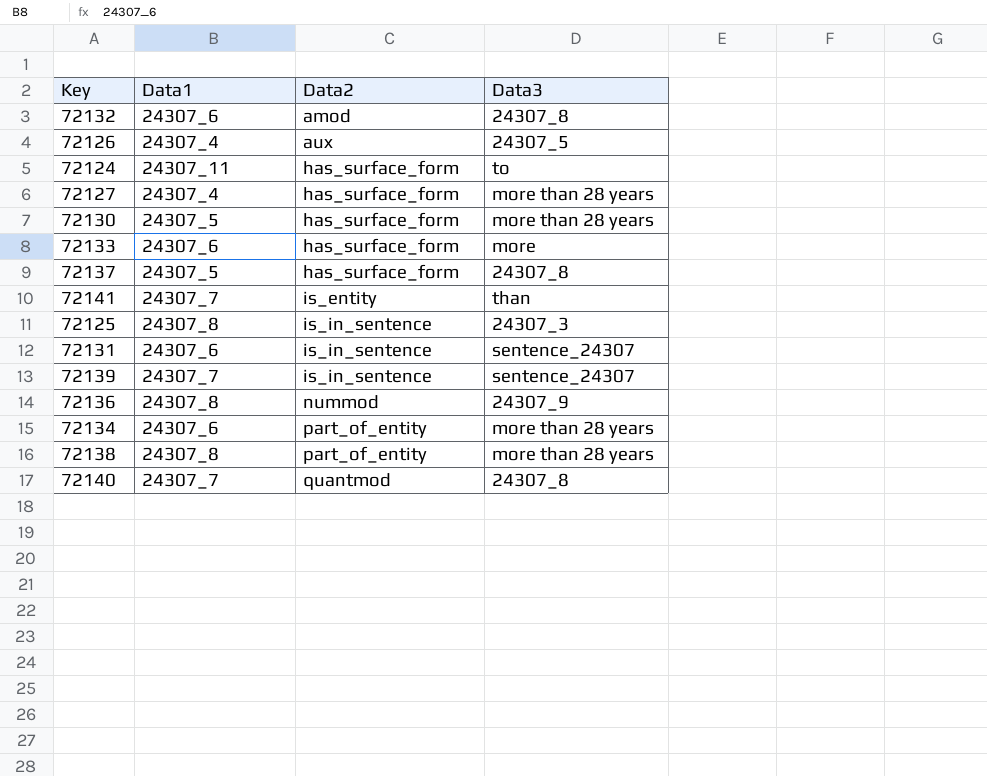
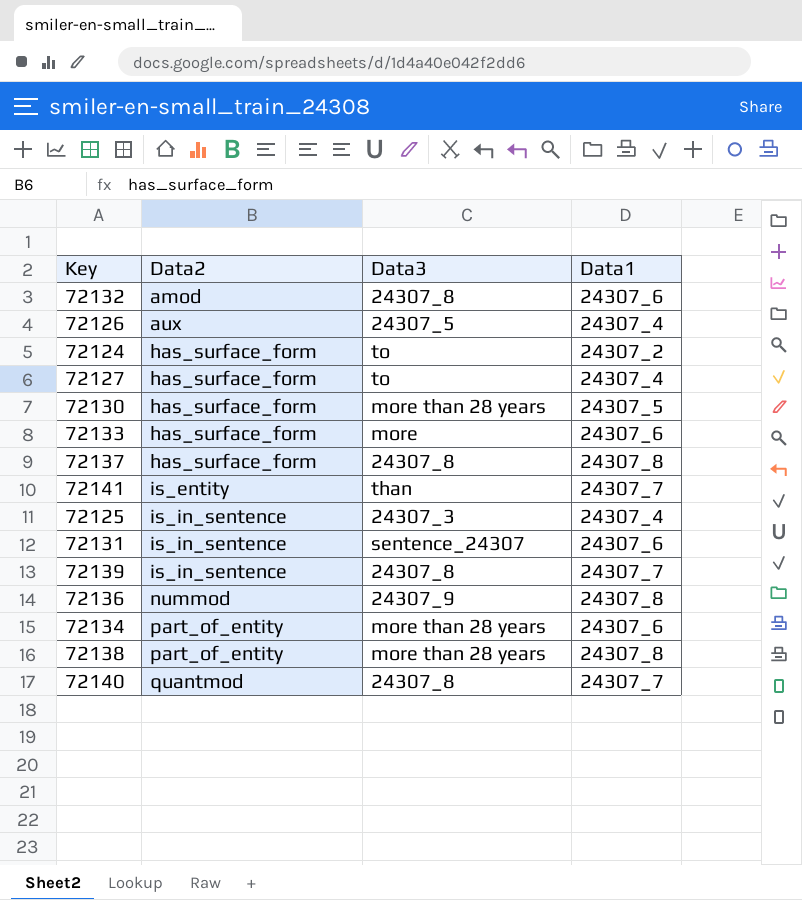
column Data1 | position: 2 -> 4
72124 | Data1: 24307_11 -> 24307_2
72127 | Data3: more than 28 years -> to
72137 | Data1: 24307_5 -> 24307_8
72125 | Data1: 24307_8 -> 24307_4
72139 | Data3: sentence_24307 -> 24307_8

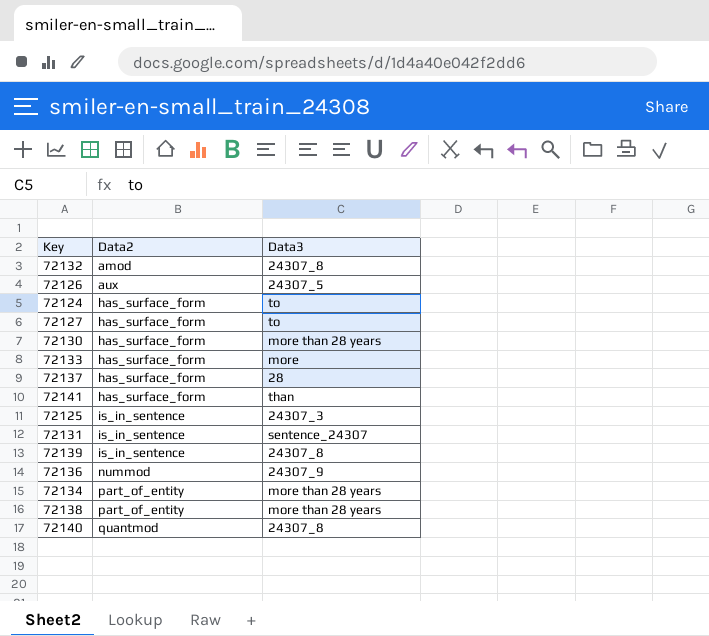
column Data1 | position: 4 -> none
72137 | Data3: 24307_8 -> 28
72141 | Data2: is_entity -> has_surface_form

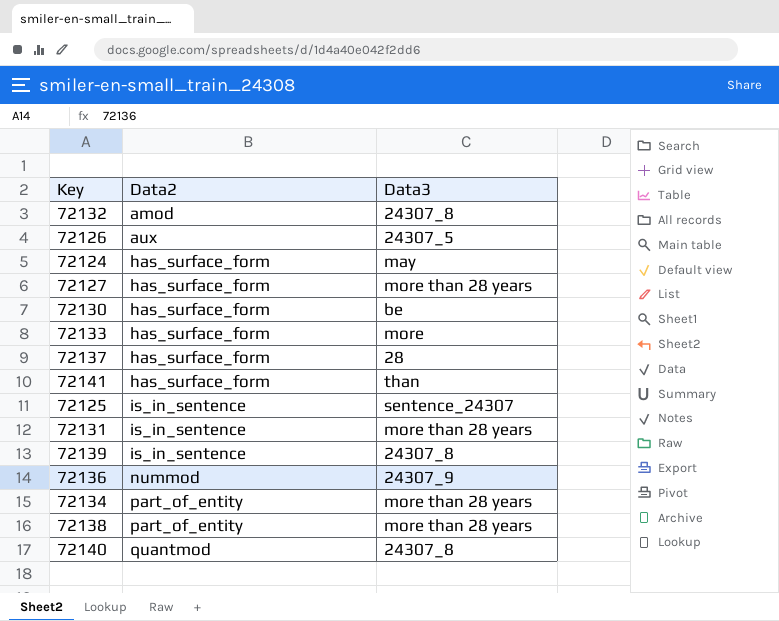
72124 | Data3: to -> may
72127 | Data3: to -> more than 28 years
72130 | Data3: more than 28 years -> be
72125 | Data3: 24307_3 -> sentence_24307
72131 | Data3: sentence_24307 -> more than 28 years

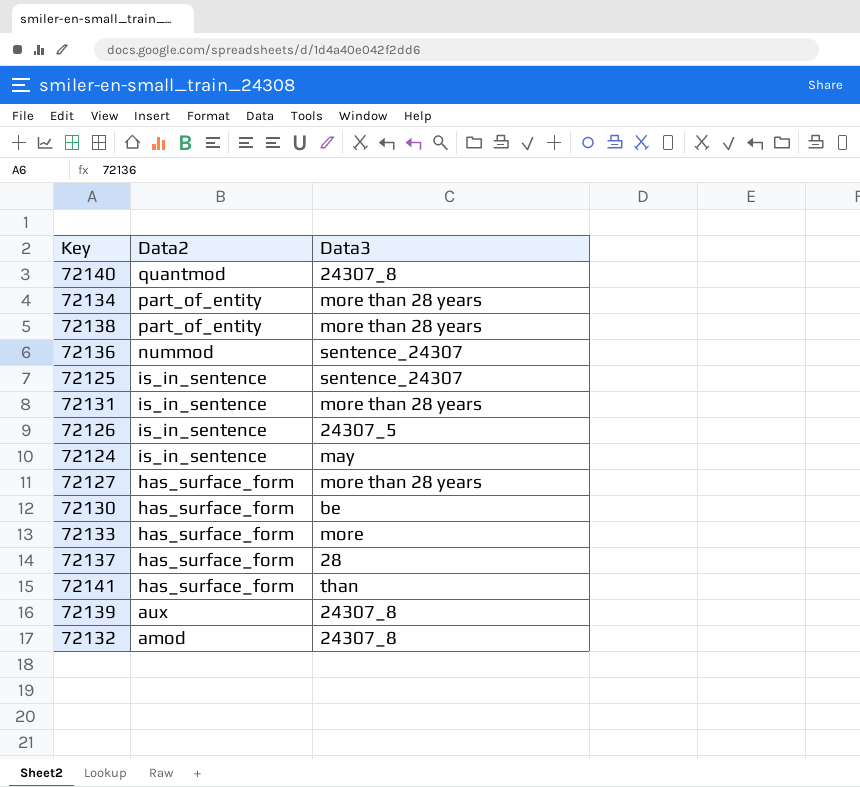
row order: Data2 ascending -> Data2 descending
72136 | Data3: 24307_9 -> sentence_24307
72126 | Data2: aux -> is_in_sentence
72124 | Data2: has_surface_form -> is_in_sentence
72139 | Data2: is_in_sentence -> aux

